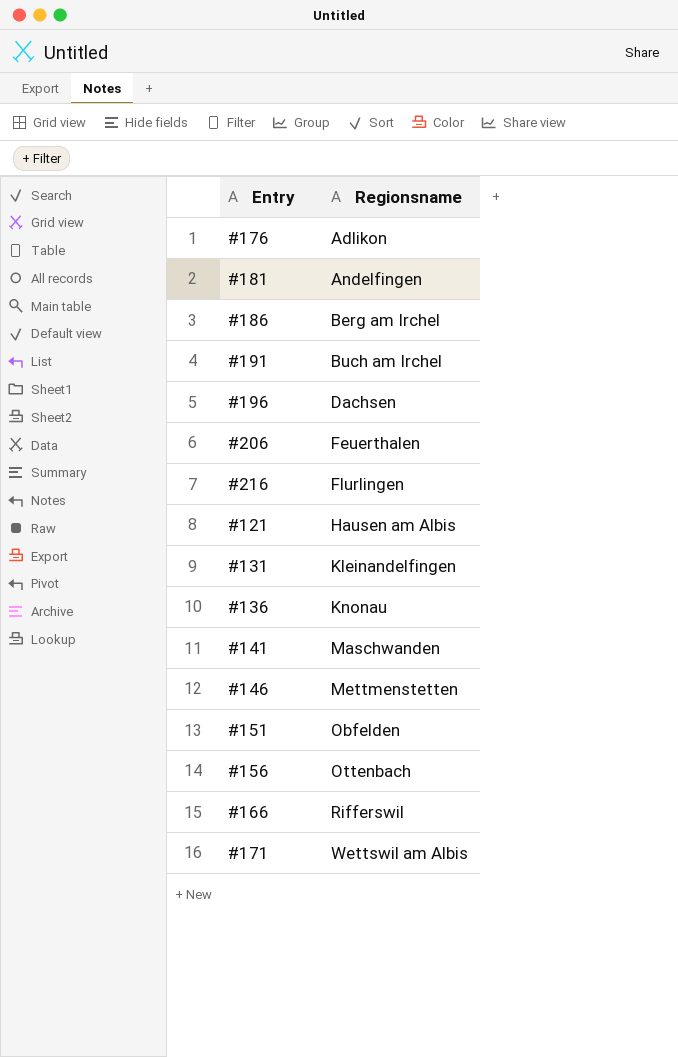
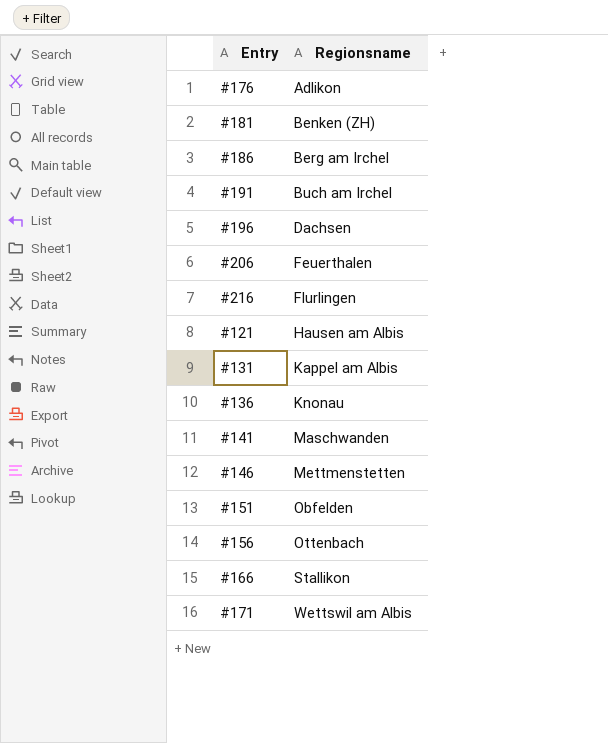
#181 | Regionsname: Andelfingen -> Benken (ZH)
#131 | Regionsname: Kleinandelfingen -> Kappel am Albis
#166 | Regionsname: Rifferswil -> Stallikon

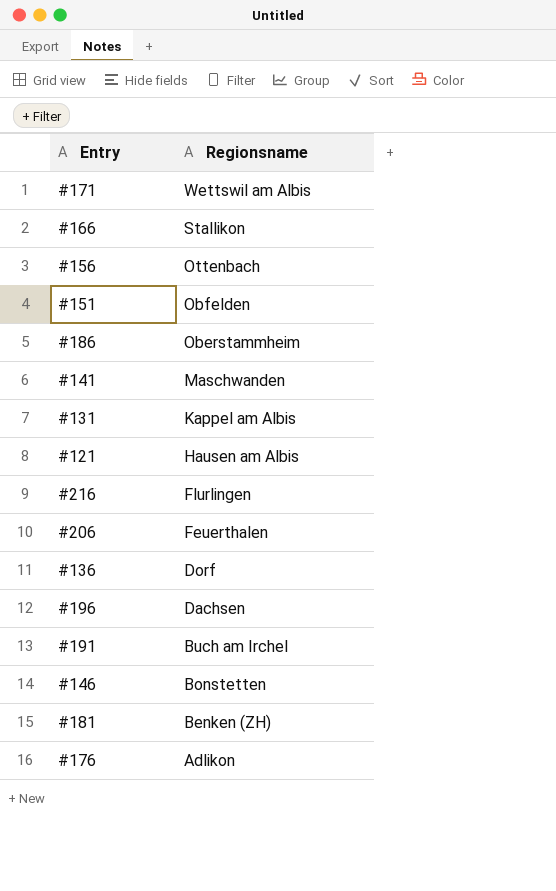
row order: Regionsname ascending -> Regionsname descending
#186 | Regionsname: Berg am Irchel -> Oberstammheim
#136 | Regionsname: Knonau -> Dorf
#146 | Regionsname: Mettmenstetten -> Bonstetten

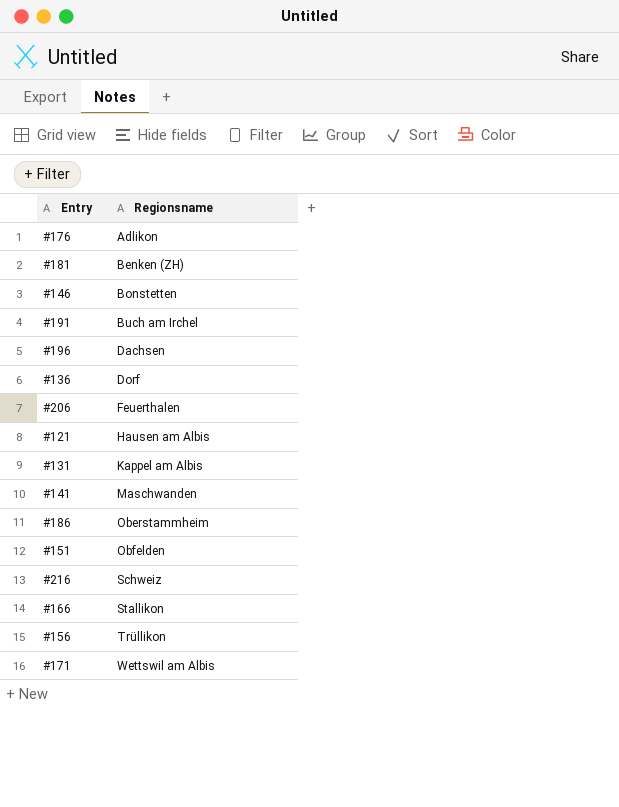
row order: Regionsname descending -> Regionsname ascending
#216 | Regionsname: Flurlingen -> Schweiz
#156 | Regionsname: Ottenbach -> Trüllikon

